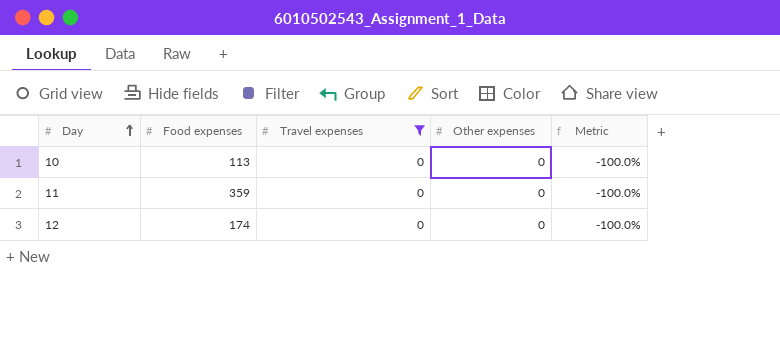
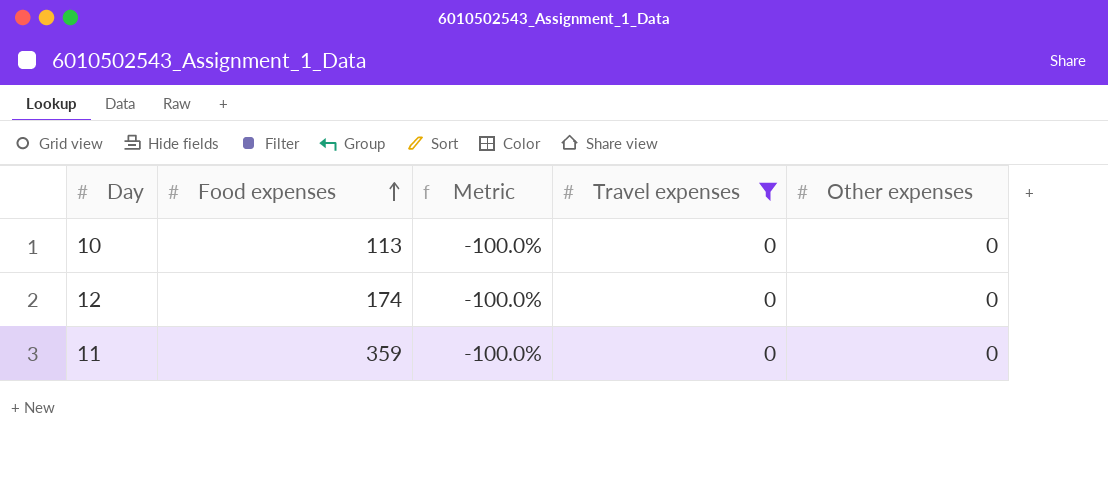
row order: Day ascending -> Food expenses ascending
column Metric | position: 5 -> 3

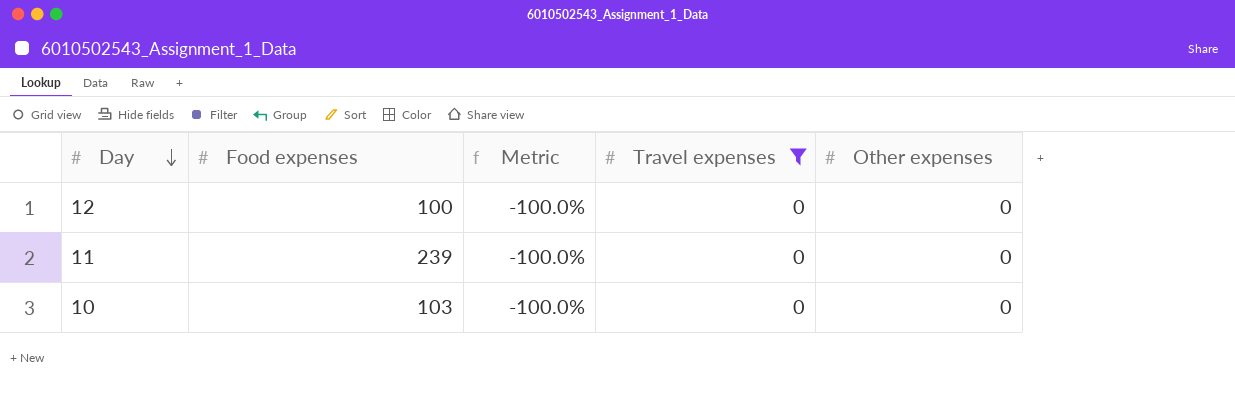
row order: Food expenses ascending -> Day descending
12 | Food expenses: 174 -> 100
11 | Food expenses: 359 -> 239
10 | Food expenses: 113 -> 103

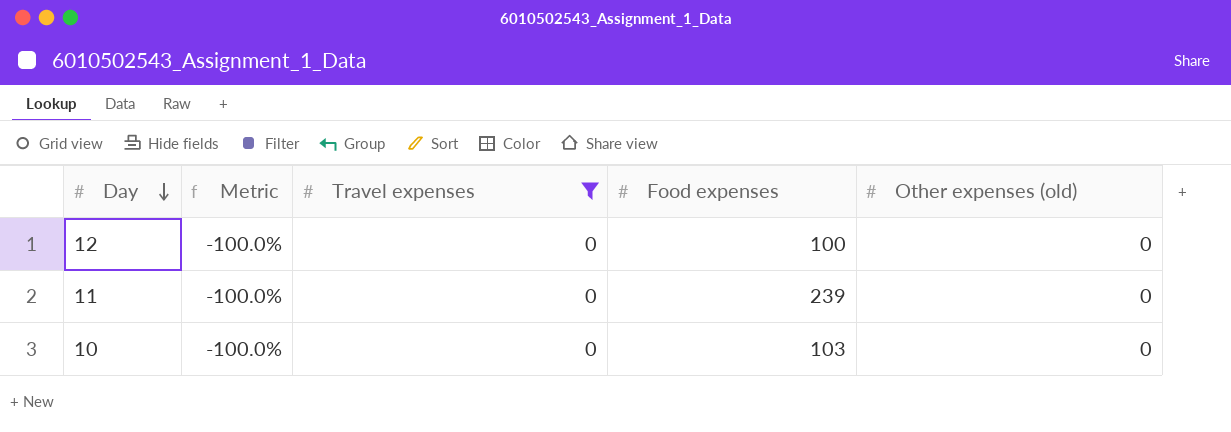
column Food expenses | position: 2 -> 4
column name: Other expenses -> Other expenses (old)

